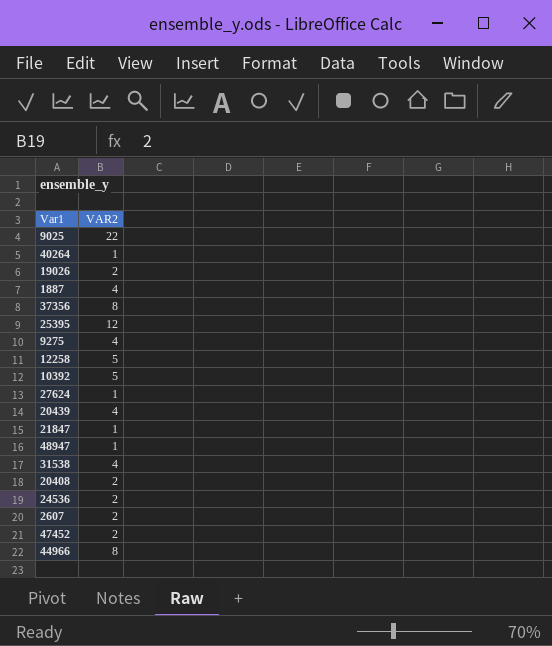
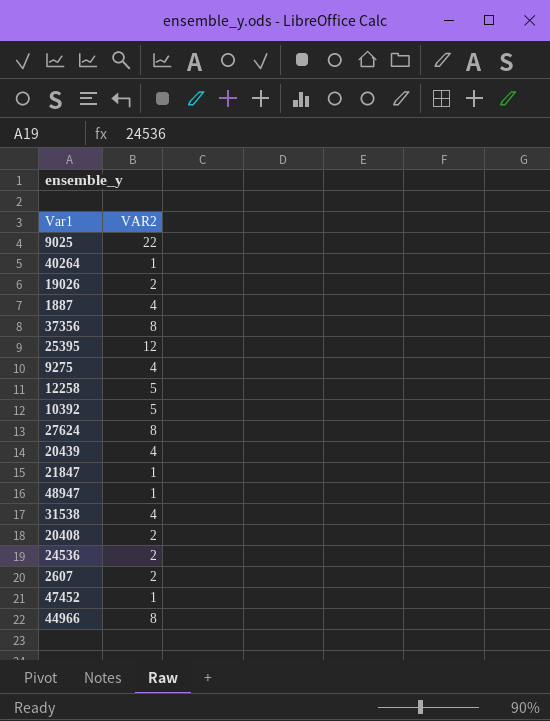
27624 | VAR2: 1 -> 8
47452 | VAR2: 2 -> 1

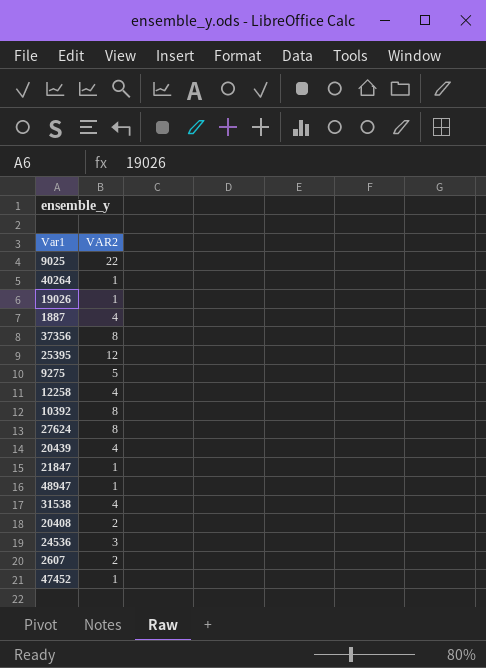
row 44966: 8 -> none
19026 | VAR2: 2 -> 1
9275 | VAR2: 4 -> 5
12258 | VAR2: 5 -> 4
10392 | VAR2: 5 -> 8
24536 | VAR2: 2 -> 3

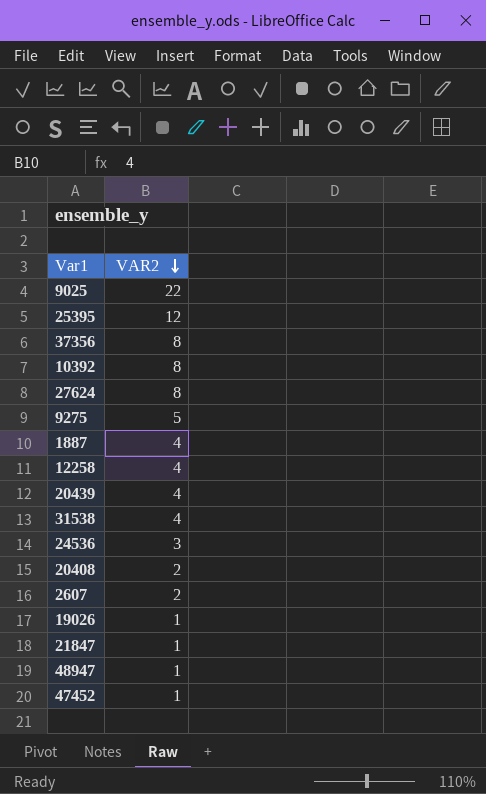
row order: none -> VAR2 descending
row 40264: 1 -> none

